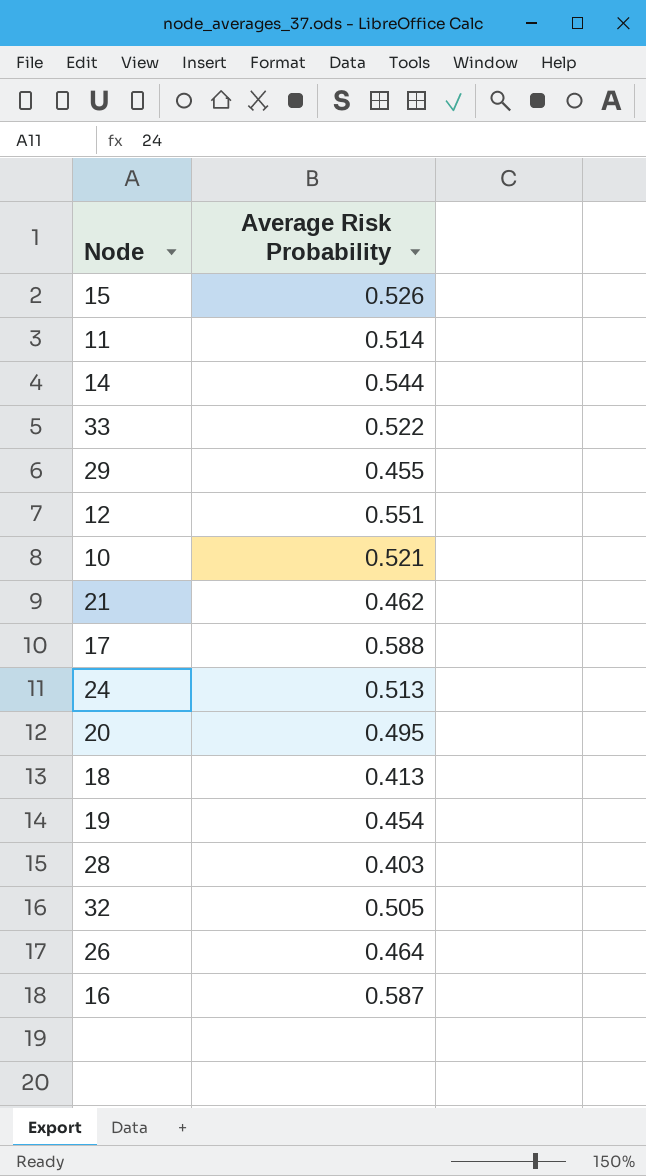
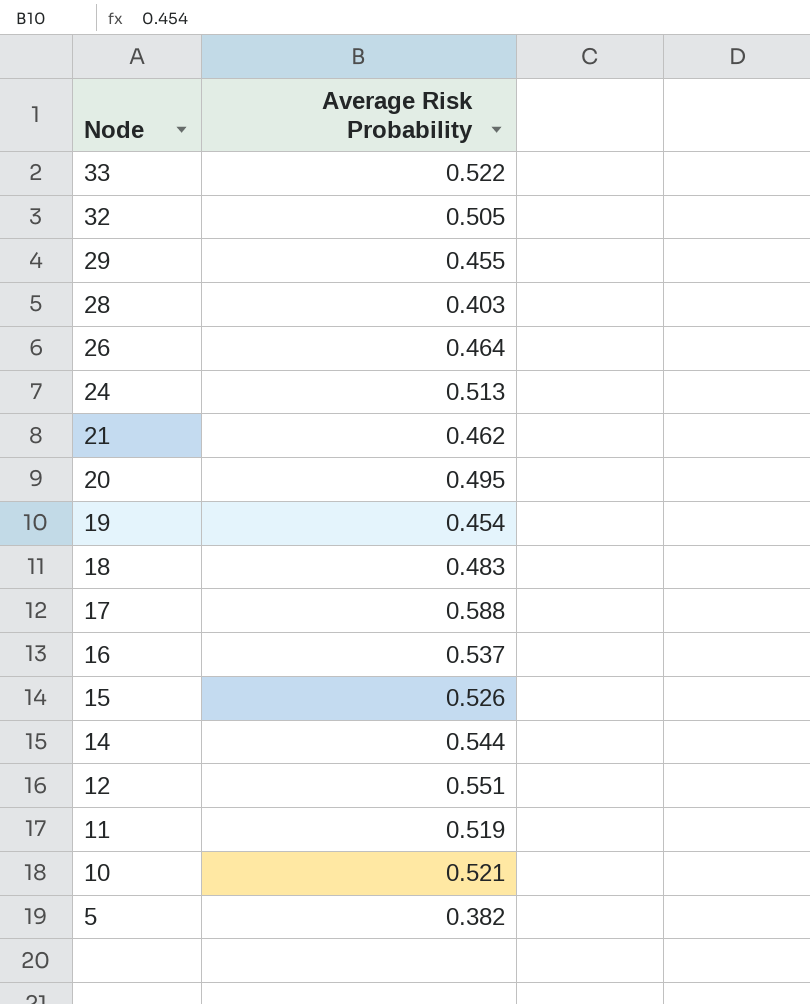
row order: none -> Node descending
18 | Average Risk Probability: 0.413 -> 0.483
16 | Average Risk Probability: 0.587 -> 0.537
11 | Average Risk Probability: 0.514 -> 0.519
row 5: none -> 0.382

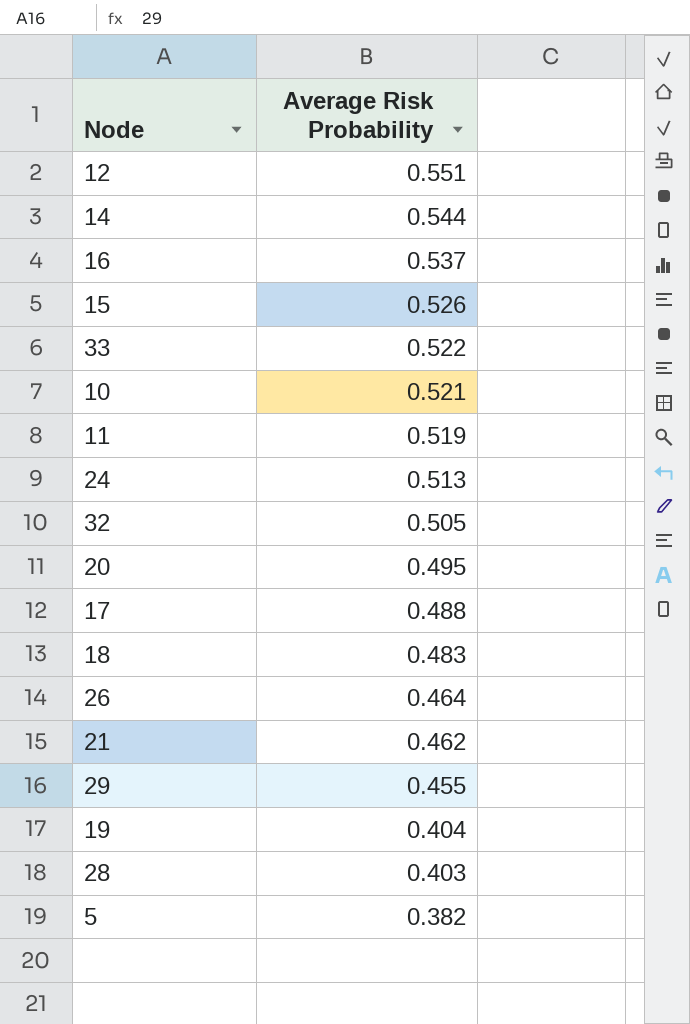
row order: Node descending -> Average Risk Probability descending
17 | Average Risk Probability: 0.588 -> 0.488
19 | Average Risk Probability: 0.454 -> 0.404

